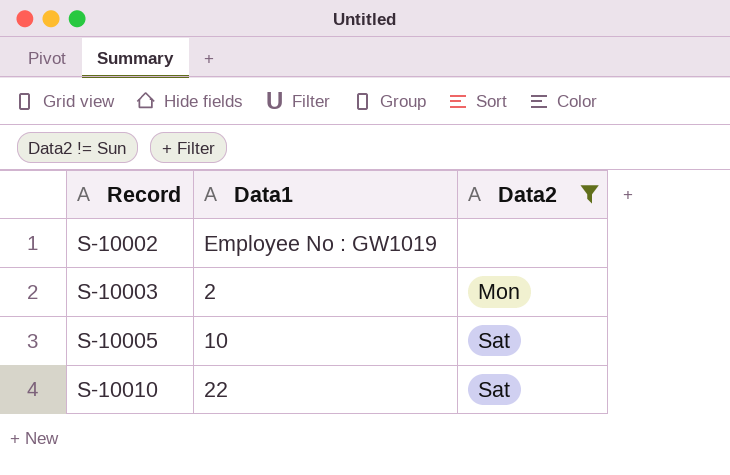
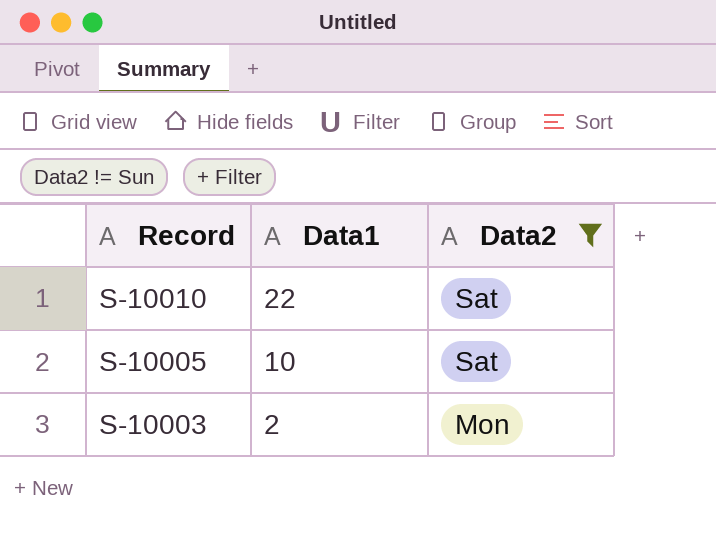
row order: Record ascending -> Record descending
row S-10002: Employee No : GW1019 | none -> none

